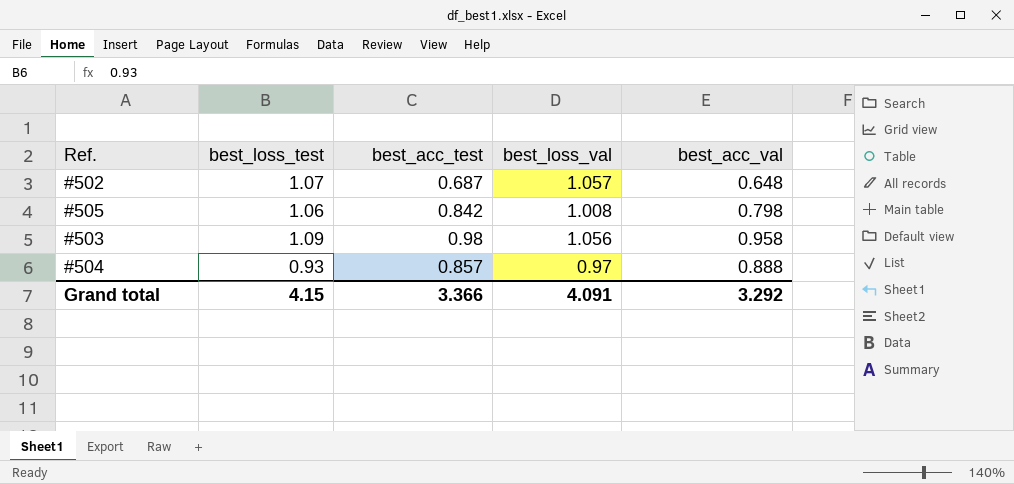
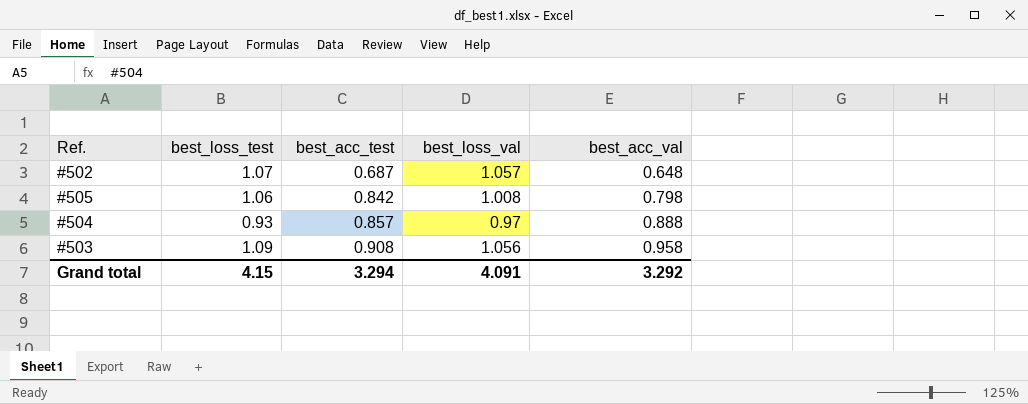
row order: none -> best_acc_test ascending
#503 | best_acc_test: 0.98 -> 0.908
Grand total | best_acc_test: 3.366 -> 3.294

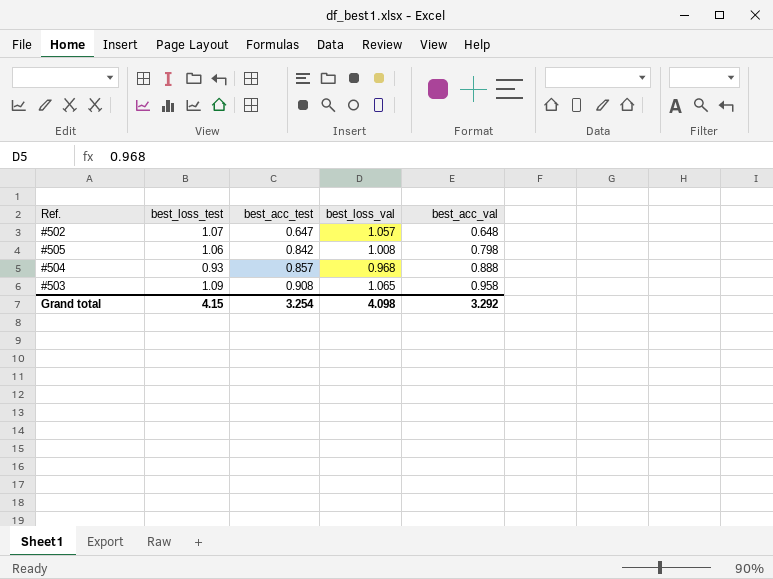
#502 | best_acc_test: 0.687 -> 0.647
#504 | best_loss_val: 0.97 -> 0.968
#503 | best_loss_val: 1.056 -> 1.065
Grand total | best_acc_test: 3.294 -> 3.254
Grand total | best_loss_val: 4.091 -> 4.098

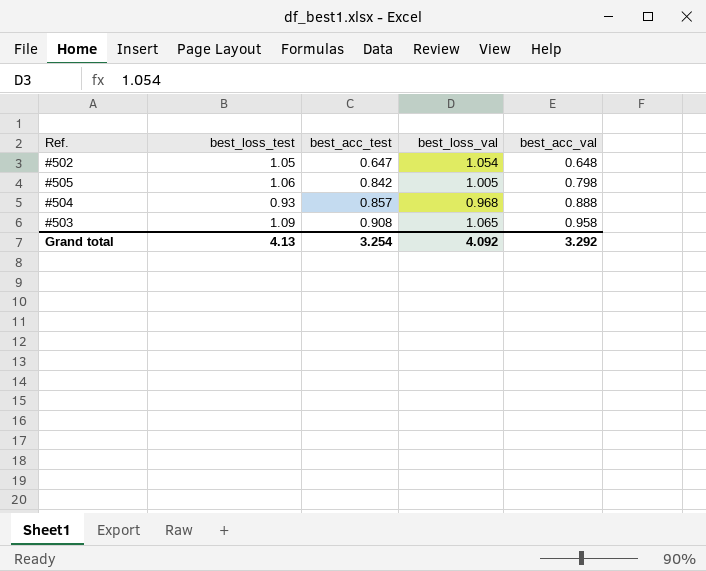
#502 | best_loss_test: 1.07 -> 1.05
#502 | best_loss_val: 1.057 -> 1.054
#505 | best_loss_val: 1.008 -> 1.005
Grand total | best_loss_test: 4.15 -> 4.13
Grand total | best_loss_val: 4.098 -> 4.092

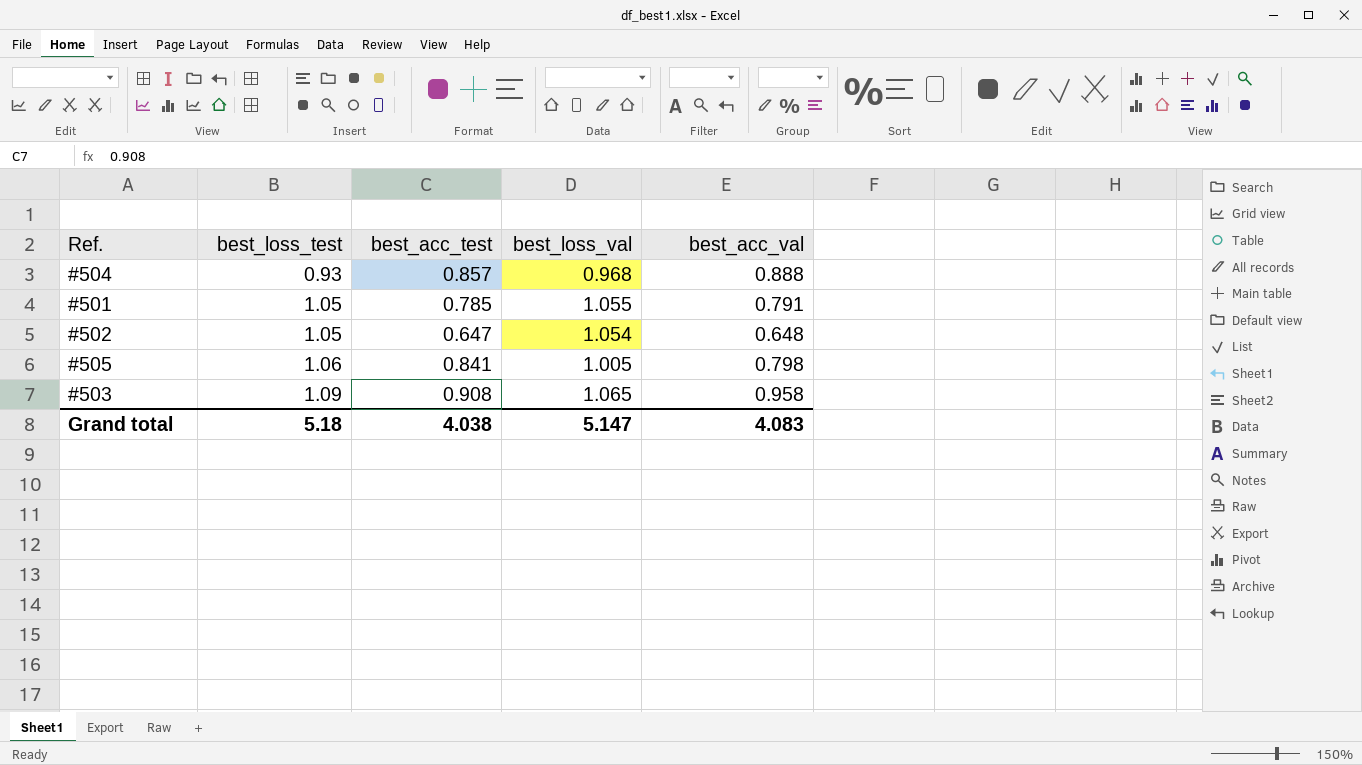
row order: best_acc_test ascending -> best_loss_test ascending
row #501: none -> 1.05 | 0.785 | 1.055 | 0.791
#505 | best_acc_test: 0.842 -> 0.841
Grand total | best_loss_test: 4.13 -> 5.18
Grand total | best_acc_test: 3.254 -> 4.038
Grand total | best_loss_val: 4.092 -> 5.147
Grand total | best_acc_val: 3.292 -> 4.083

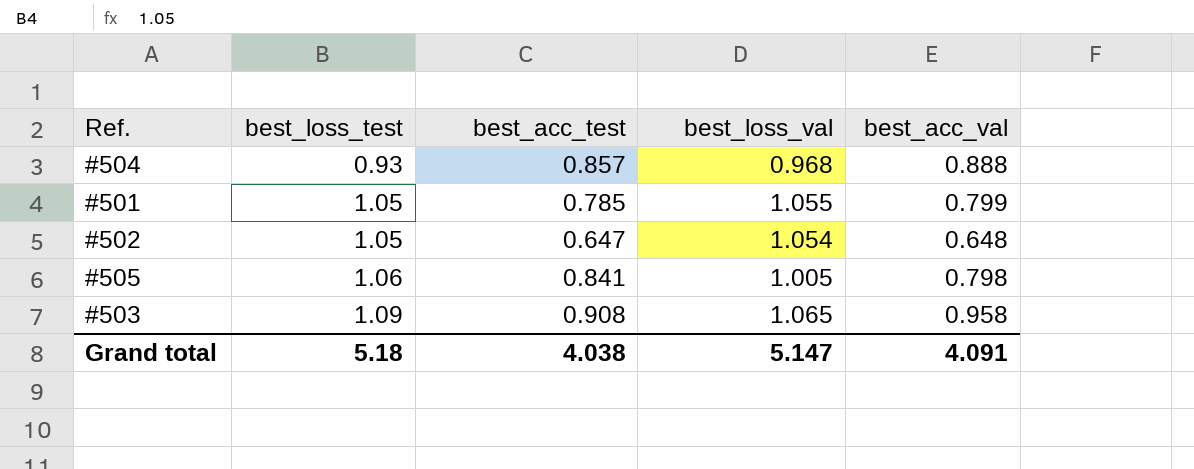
#501 | best_acc_val: 0.791 -> 0.799
Grand total | best_acc_val: 4.083 -> 4.091

